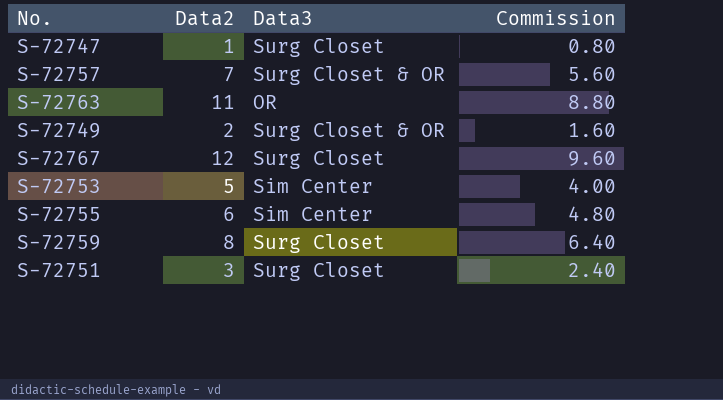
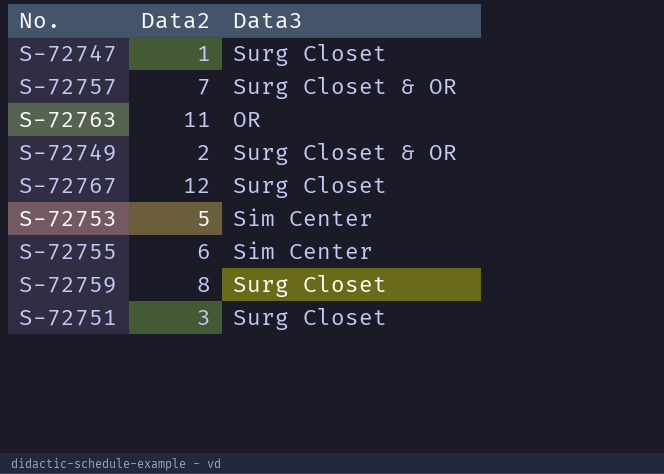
column Commission | formula: [Data2] * 0.8 -> none

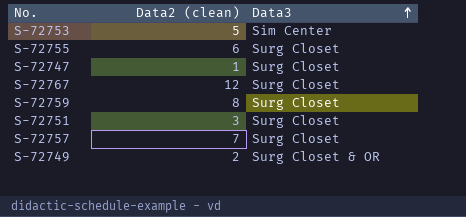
row order: none -> Data3 ascending
column name: Data2 -> Data2 (clean)
row S-72763: 11 | OR -> none
S-72755 | Data3: Sim Center -> Surg Closet
S-72757 | Data3: Surg Closet & OR -> Surg Closet

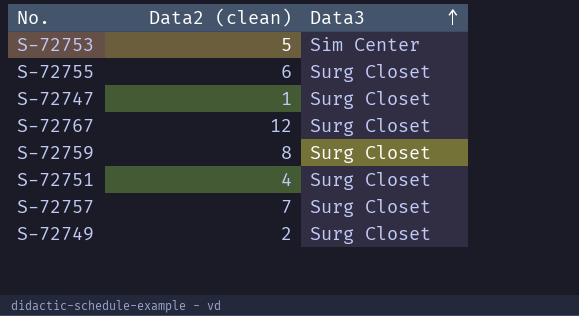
S-72751 | Data2 (clean): 3 -> 4
S-72749 | Data3: Surg Closet & OR -> Surg Closet

